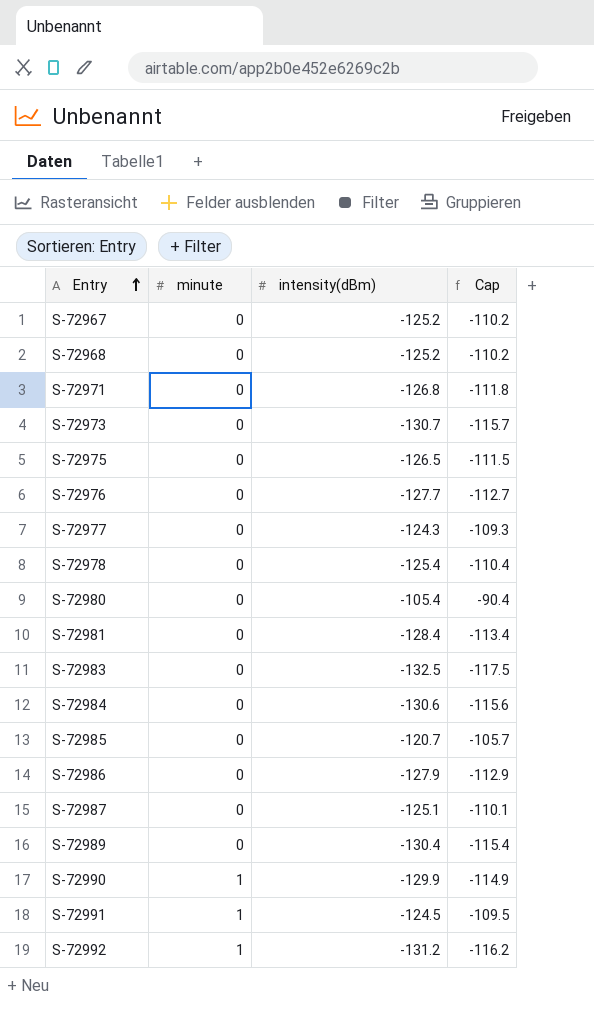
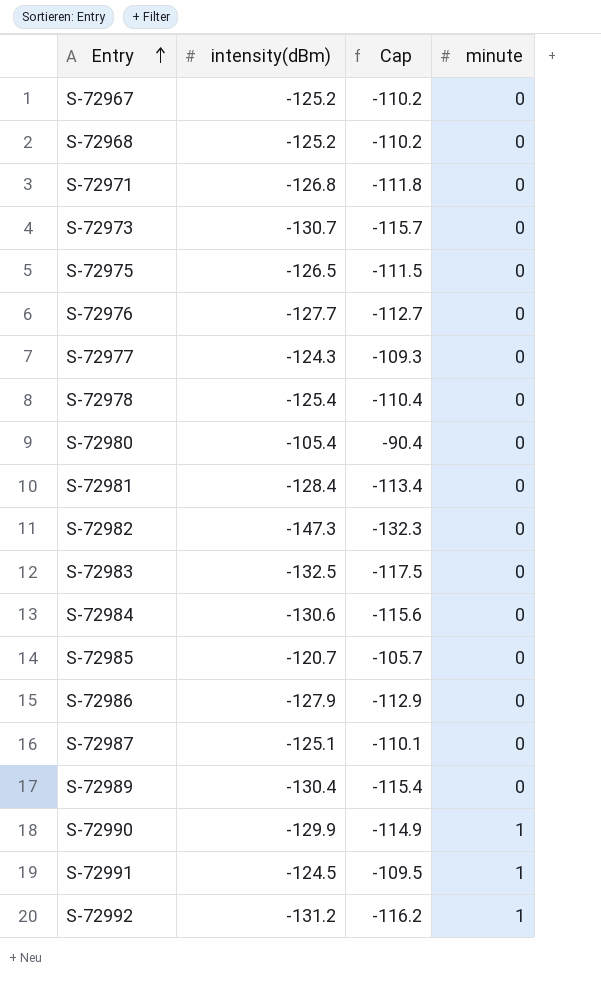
column minute | position: 2 -> 4
row S-72982: none -> -147.3 | -132.3 | 0

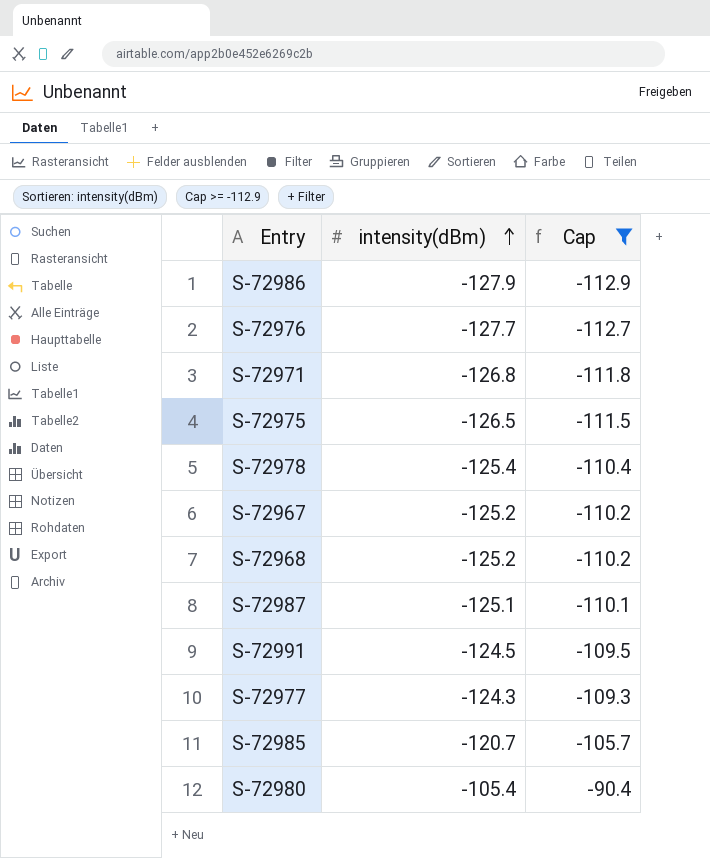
filter: none -> Cap >= -112.9
row order: Entry ascending -> intensity(dBm) ascending
column minute | position: 4 -> none

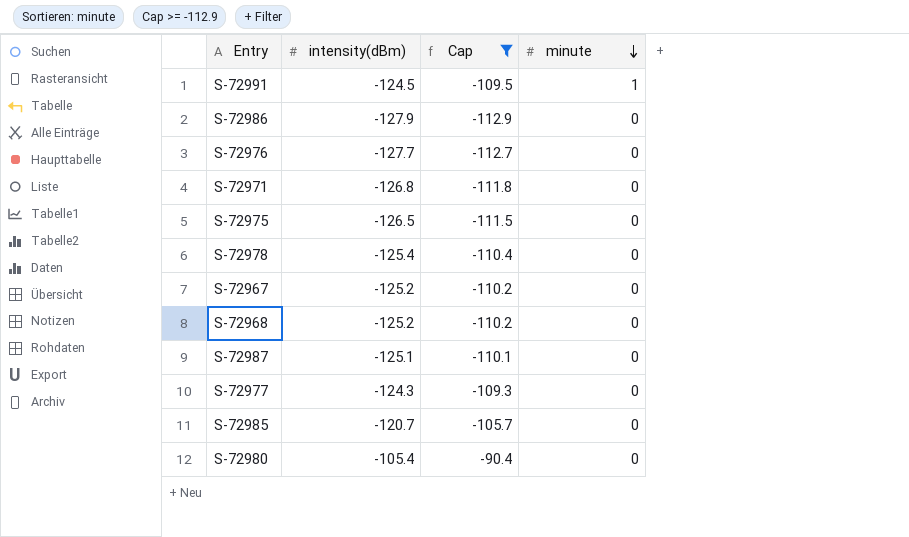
row order: intensity(dBm) ascending -> minute descending
column minute | position: none -> 4

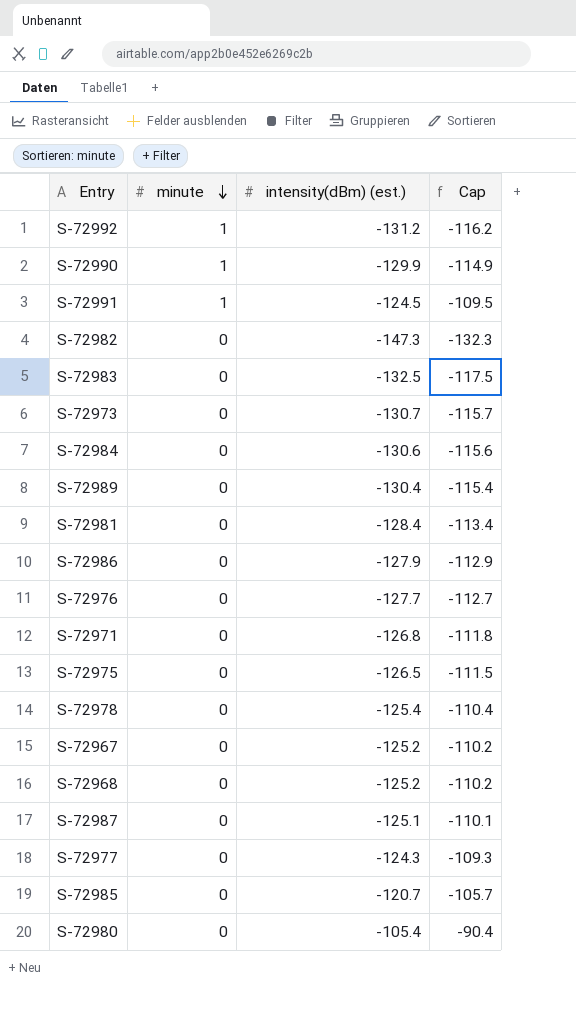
filter: Cap >= -112.9 -> none
column minute | position: 4 -> 2
column name: intensity(dBm) -> intensity(dBm) (est.)

